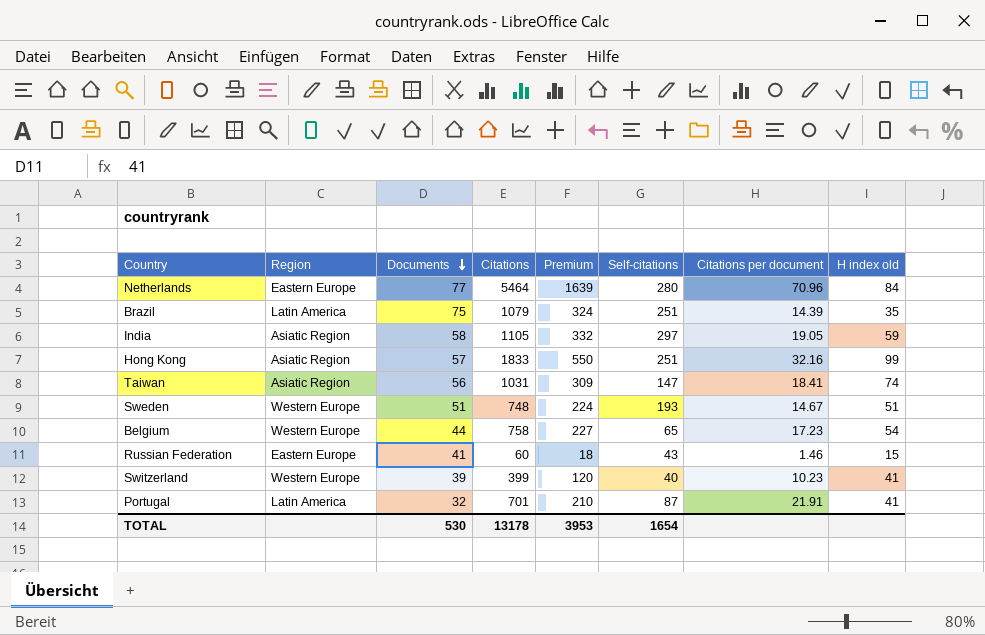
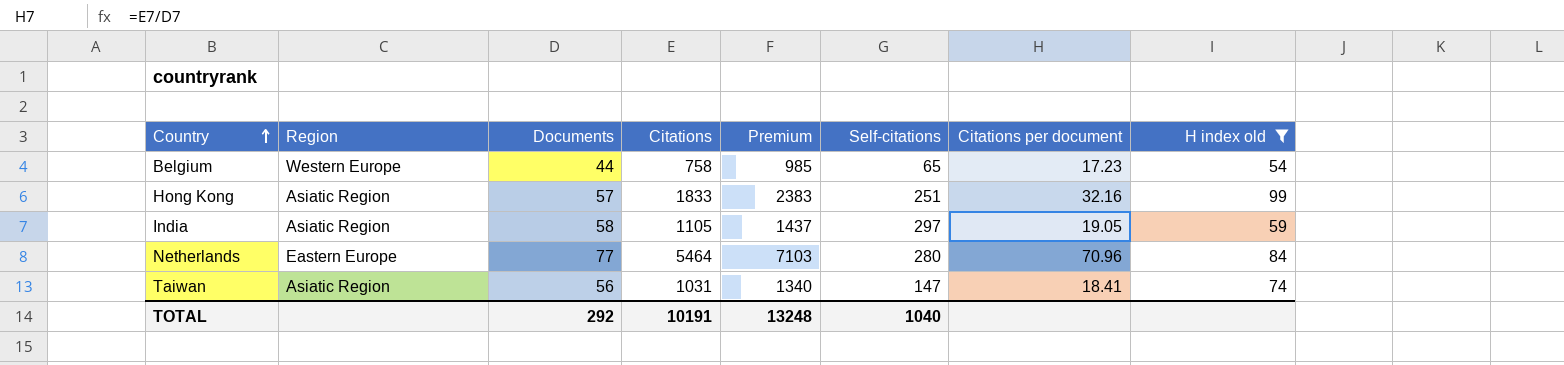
filter: none -> H index old >= 54
row order: Documents descending -> Country ascending
column Premium | formula: [Citations] * 0.3 -> [Citations] * 1.3
TOTAL | Documents: 530 -> 292
TOTAL | Citations: 13178 -> 10191
TOTAL | Premium: 3953 -> 13248
TOTAL | Self-citations: 1654 -> 1040

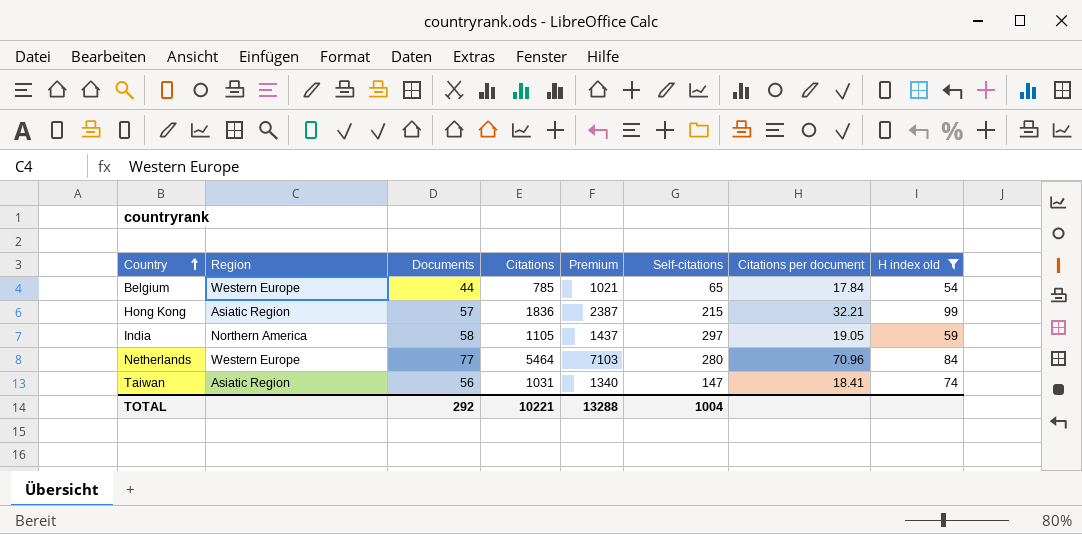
Belgium | Citations: 758 -> 785
Belgium | Premium: 985 -> 1021
Belgium | Citations per document: 17.23 -> 17.84
Hong Kong | Citations: 1833 -> 1836
Hong Kong | Premium: 2383 -> 2387
Hong Kong | Self-citations: 251 -> 215
Hong Kong | Citations per document: 32.16 -> 32.21
India | Region: Asiatic Region -> Northern America
Netherlands | Region: Eastern Europe -> Western Europe
TOTAL | Citations: 10191 -> 10221
TOTAL | Premium: 13248 -> 13288
TOTAL | Self-citations: 1040 -> 1004

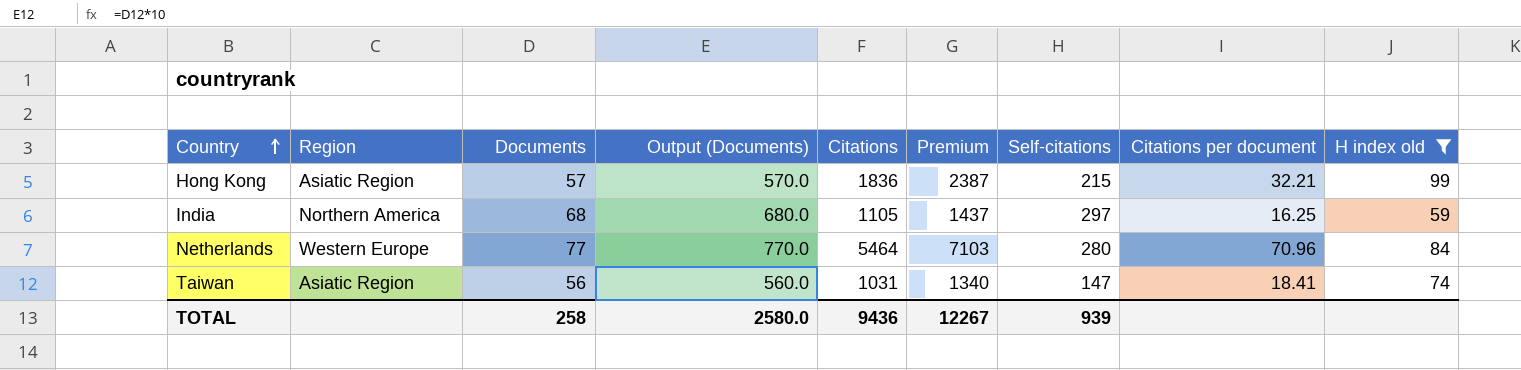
column Output (Documents) | formula: none -> [Documents] * 10
row Belgium: Western Europe | 44 | 785 | 1021 | 65 | 17.84 | 54 -> none
India | Documents: 58 -> 68
India | Citations per document: 19.05 -> 16.25
TOTAL | Documents: 292 -> 258
TOTAL | Citations: 10221 -> 9436
TOTAL | Premium: 13288 -> 12267
TOTAL | Self-citations: 1004 -> 939

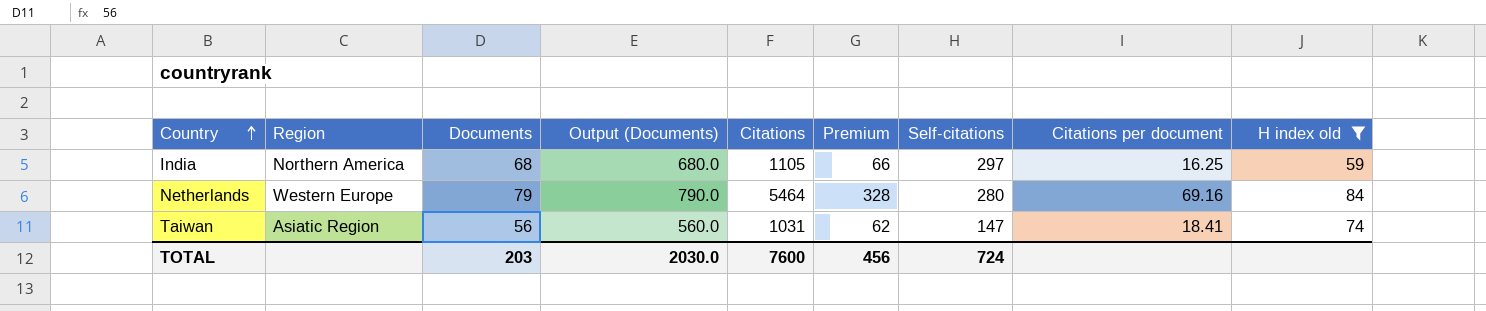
column Premium | formula: [Citations] * 1.3 -> [Citations] * 0.06
row Hong Kong: Asiatic Region | 57 | 570.0 | 1836 | 2387 | 215 | 32.21 | 99 -> none
Netherlands | Documents: 77 -> 79
Netherlands | Output (Documents): 770.0 -> 790.0
Netherlands | Citations per document: 70.96 -> 69.16
TOTAL | Documents: 258 -> 203
TOTAL | Output (Documents): 2580.0 -> 2030.0
TOTAL | Citations: 9436 -> 7600
TOTAL | Premium: 12267 -> 456
TOTAL | Self-citations: 939 -> 724

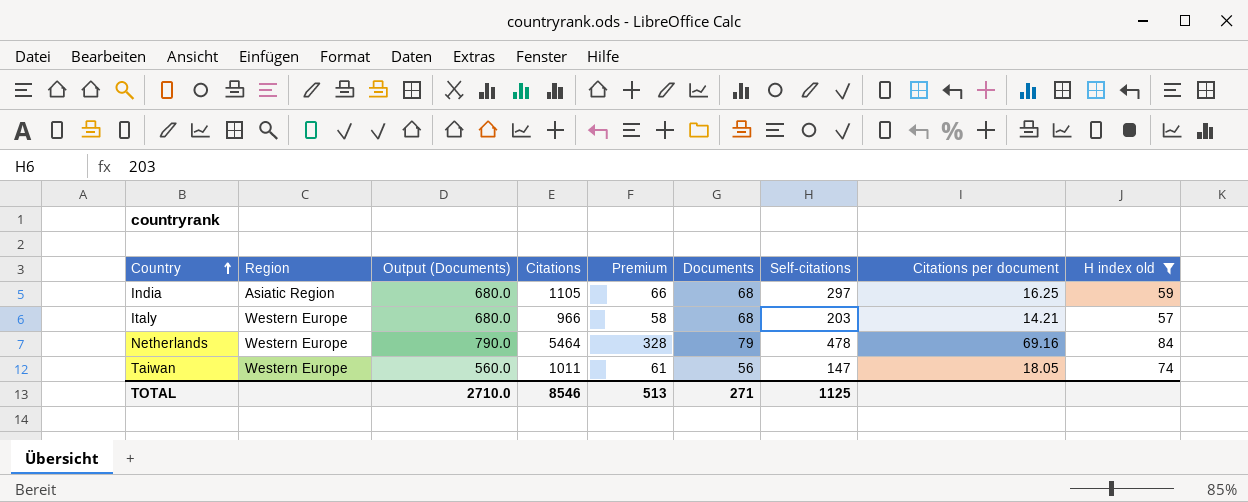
column Documents | position: 3 -> 6
India | Region: Northern America -> Asiatic Region
row Italy: none -> Western Europe | 680.0 | 966 | 58 | 68 | 203 | 14.21 | 57
Netherlands | Self-citations: 280 -> 478
Taiwan | Region: Asiatic Region -> Western Europe
Taiwan | Citations: 1031 -> 1011
Taiwan | Premium: 62 -> 61
Taiwan | Citations per document: 18.41 -> 18.05
TOTAL | Output (Documents): 2030.0 -> 2710.0
TOTAL | Citations: 7600 -> 8546
TOTAL | Premium: 456 -> 513
TOTAL | Documents: 203 -> 271
TOTAL | Self-citations: 724 -> 1125

